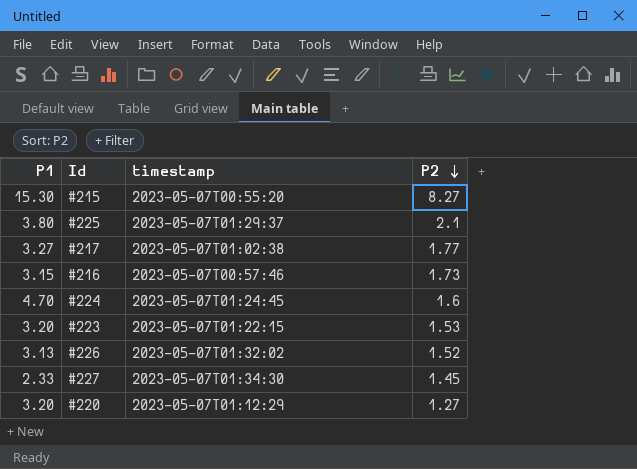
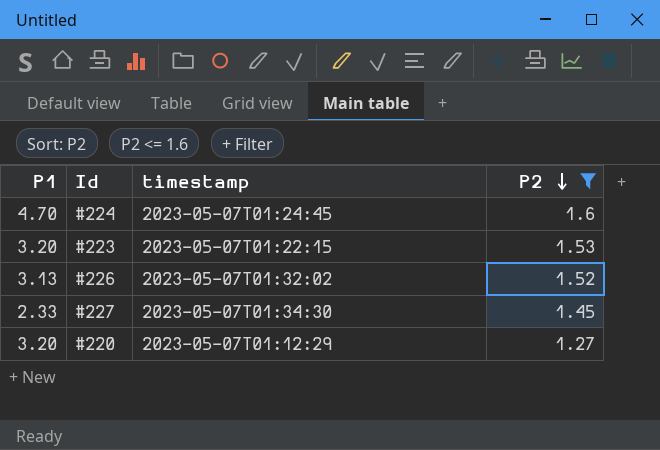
filter: none -> P2 <= 1.6

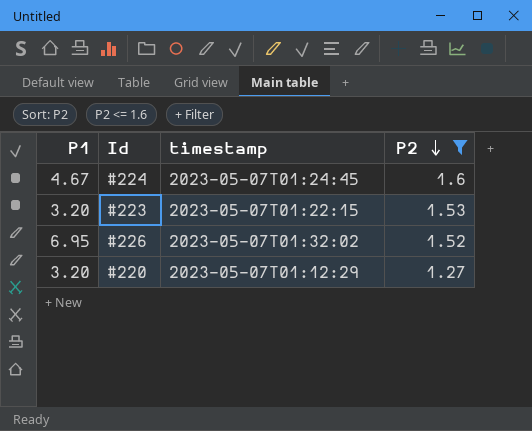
row #227: 2.33 | 2023-05-07T01:34:30 | 1.45 -> none
#224 | P1: 4.70 -> 4.67
#226 | P1: 3.13 -> 6.95

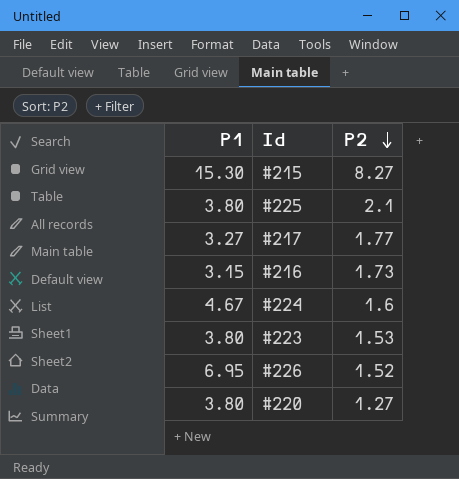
filter: P2 <= 1.6 -> none
column timestamp | position: 3 -> none
#223 | P1: 3.20 -> 3.80
#220 | P1: 3.20 -> 3.80

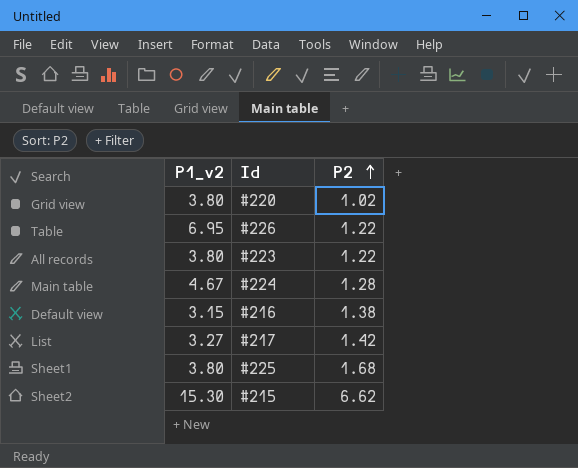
row order: P2 descending -> P2 ascending
column name: P1 -> P1_v2
#220 | P2: 1.27 -> 1.02
#226 | P2: 1.52 -> 1.22
#223 | P2: 1.53 -> 1.22
#224 | P2: 1.6 -> 1.28
#216 | P2: 1.73 -> 1.38
#217 | P2: 1.77 -> 1.42
#225 | P2: 2.1 -> 1.68
#215 | P2: 8.27 -> 6.62

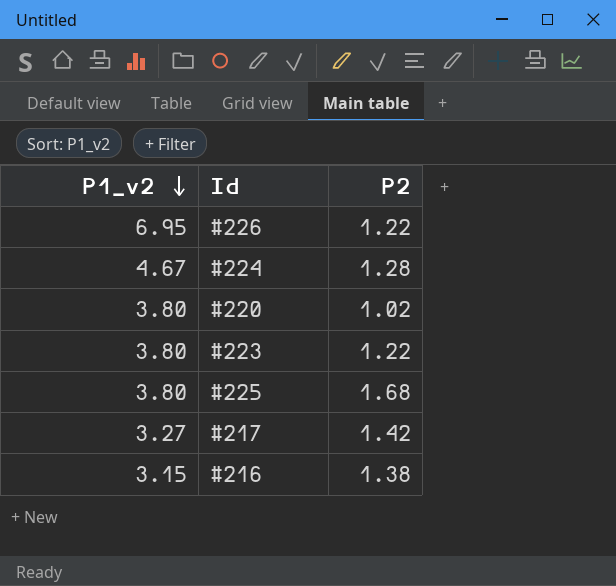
row order: P2 ascending -> P1_v2 descending
row #215: 15.30 | 6.62 -> none

